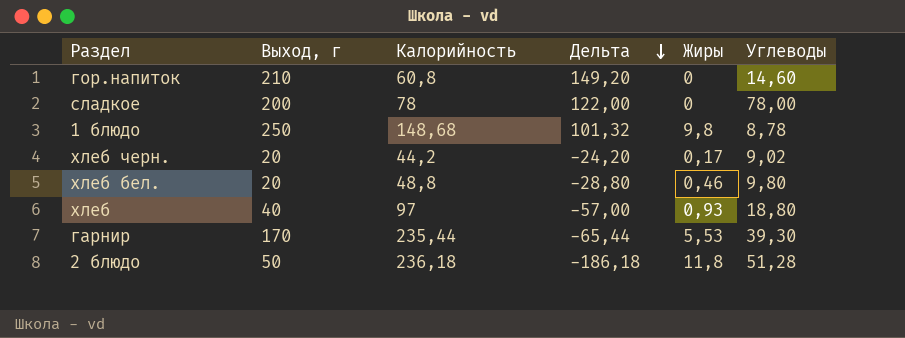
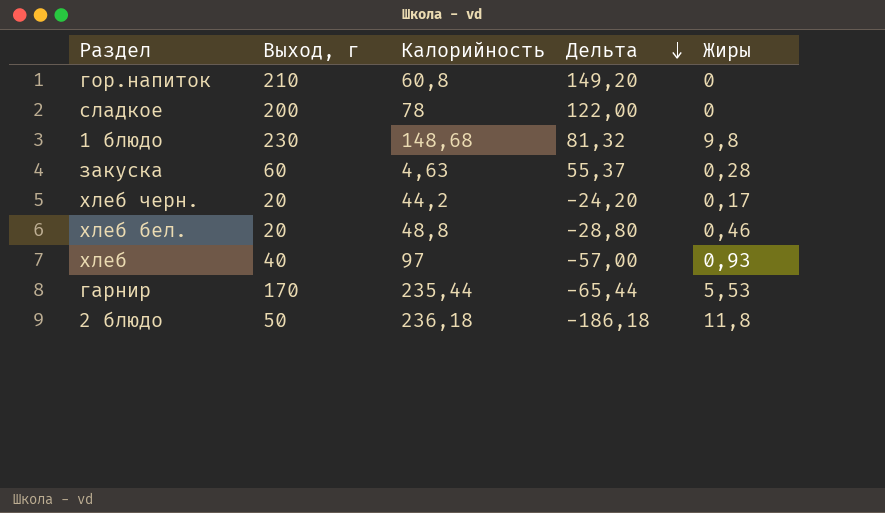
column Углеводы | position: 6 -> none
1 блюдо | Выход, г: 250 -> 230
1 блюдо | Дельта: 101,32 -> 81,32
row закуска: none -> 60 | 4,63 | 55,37 | 0,28

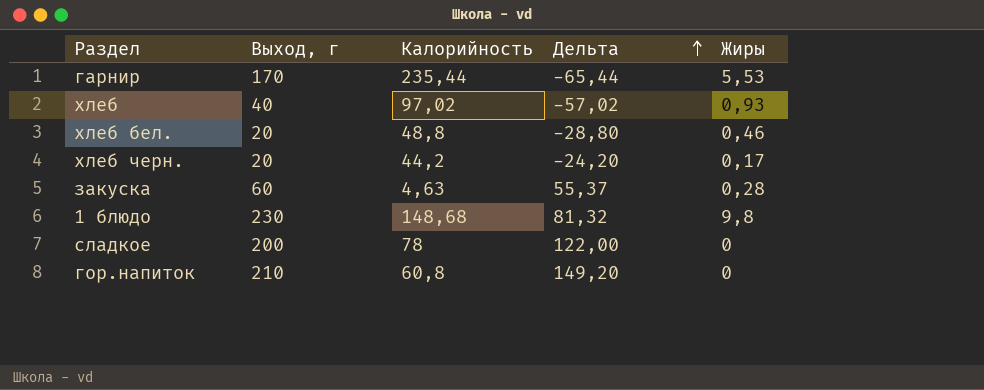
row order: Дельта descending -> Дельта ascending
row 2 блюдо: 50 | 236,18 | -186,18 | 11,8 -> none
хлеб | Калорийность: 97 -> 97,02
хлеб | Дельта: -57,00 -> -57,02

